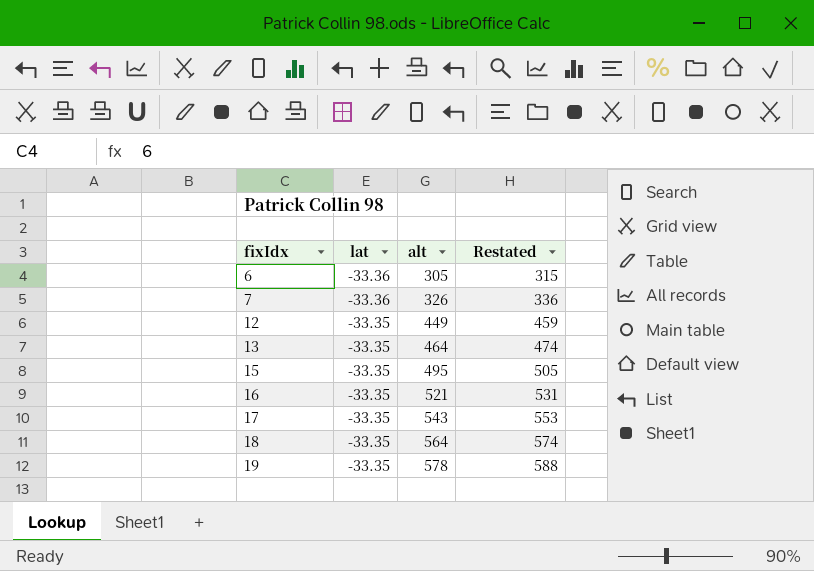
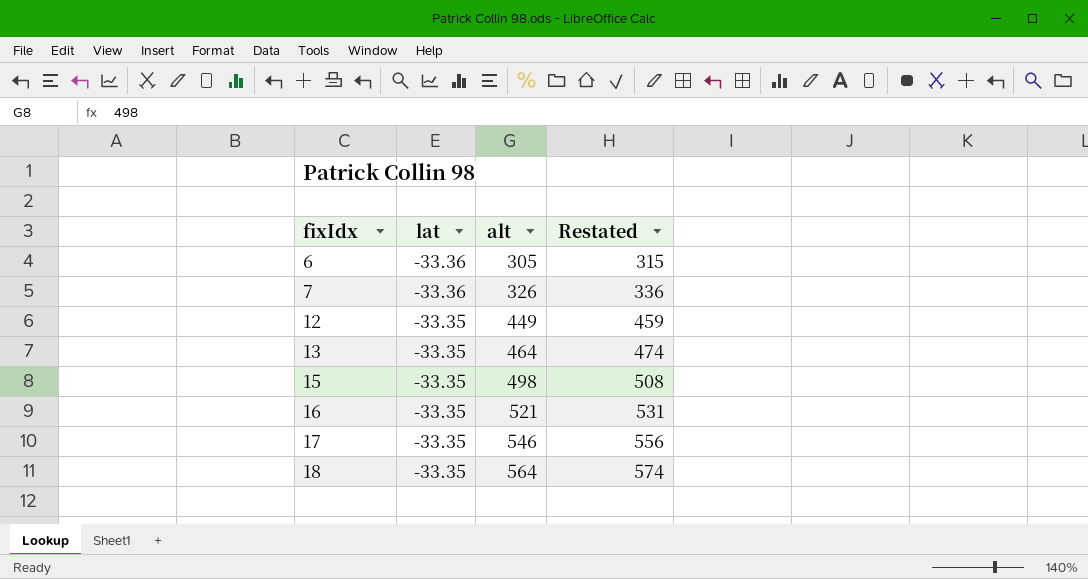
row 19: -33.35 | 578 | 588 -> none
15 | alt: 495 -> 498
15 | Restated: 505 -> 508
17 | alt: 543 -> 546
17 | Restated: 553 -> 556

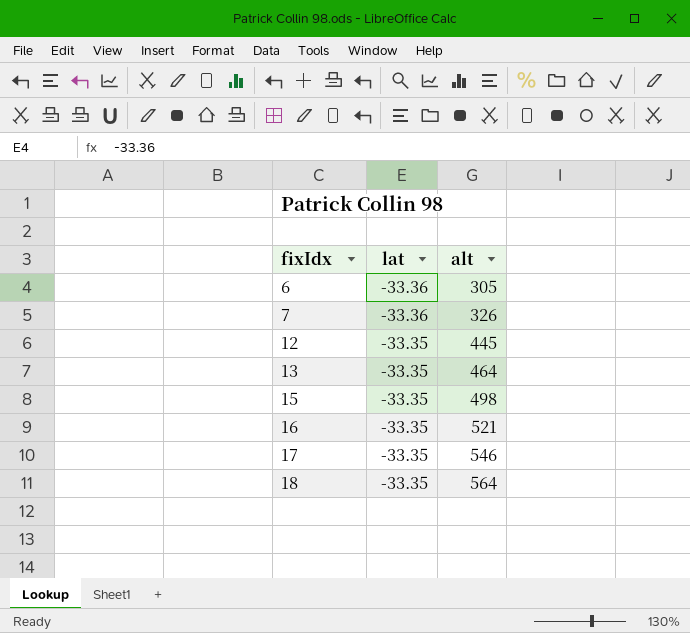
column Restated | formula: [alt] + 10 -> none
12 | alt: 449 -> 445

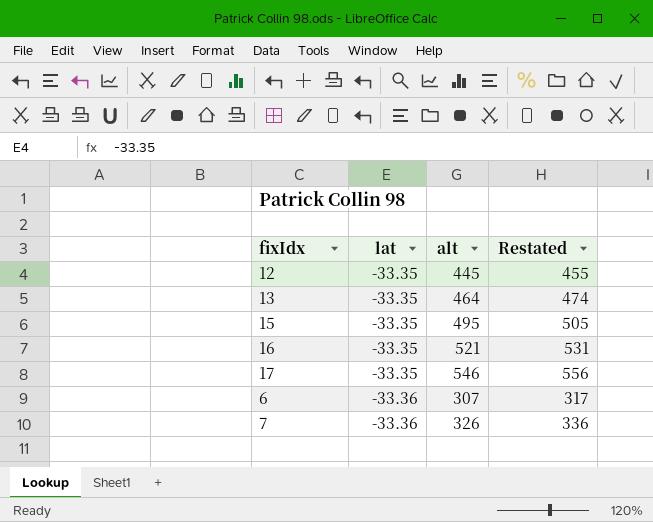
row order: fixIdx ascending -> lat descending
column Restated | formula: none -> [alt] + 10
row 18: -33.35 | 564 -> none
15 | alt: 498 -> 495
6 | alt: 305 -> 307

